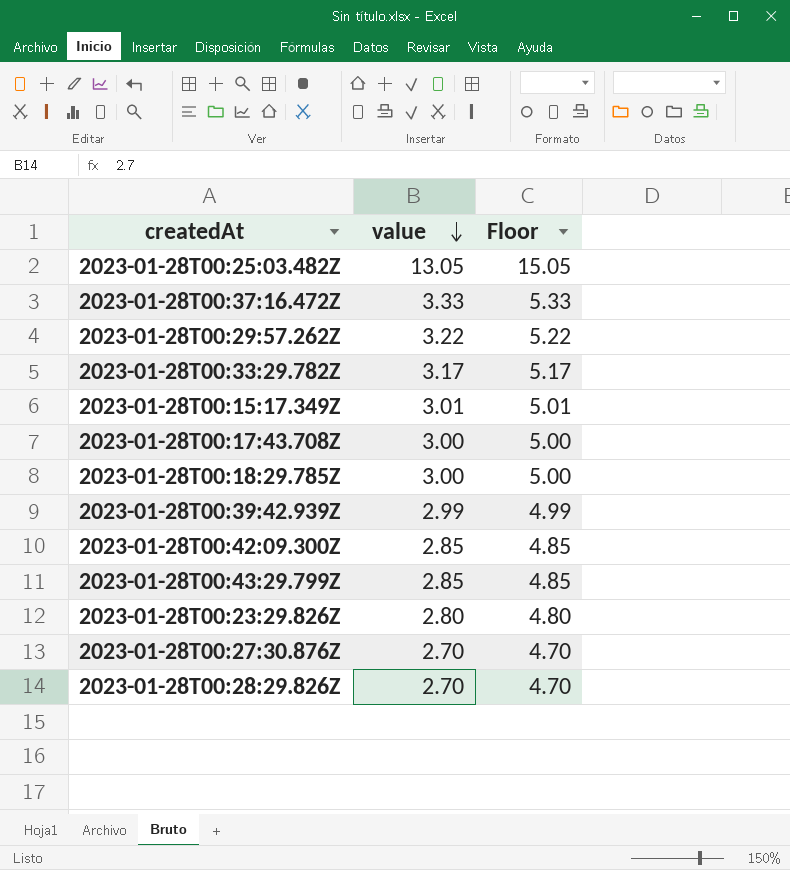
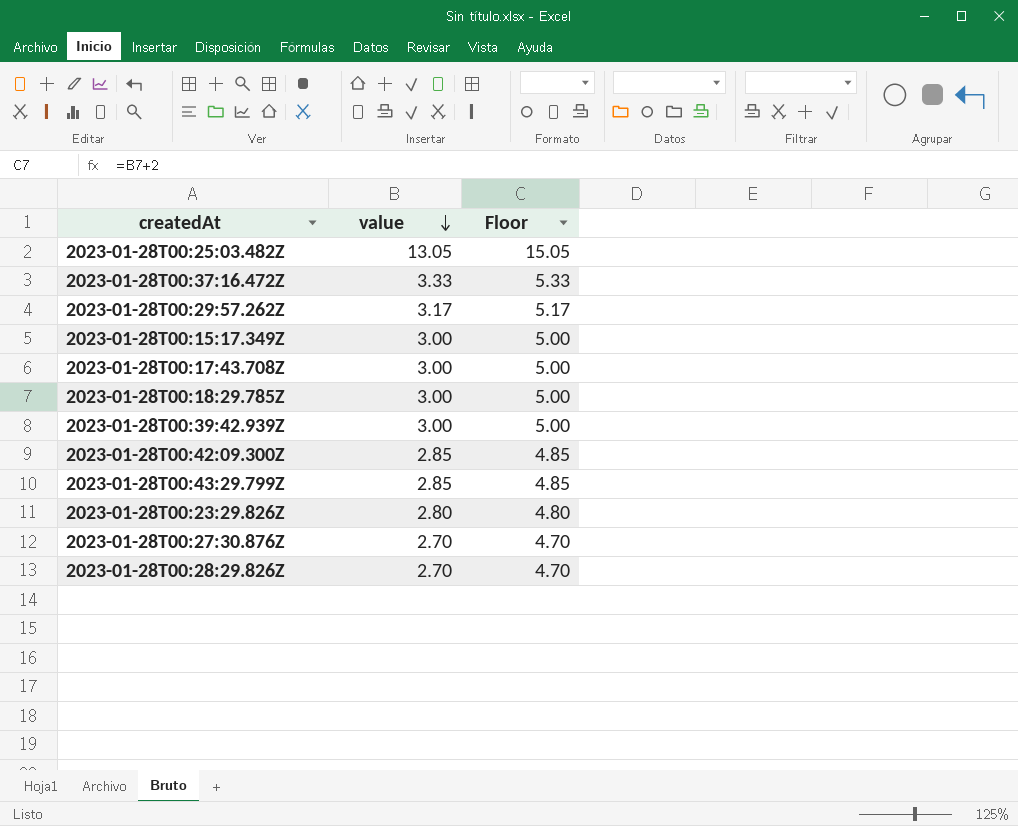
row 2023-01-28T00:33:29.782Z: 3.17 | 5.17 -> none
2023-01-28T00:29:57.262Z | value: 3.22 -> 3.17
2023-01-28T00:29:57.262Z | Floor: 5.22 -> 5.17
2023-01-28T00:15:17.349Z | value: 3.01 -> 3.00
2023-01-28T00:15:17.349Z | Floor: 5.01 -> 5.00
2023-01-28T00:39:42.939Z | value: 2.99 -> 3.00
2023-01-28T00:39:42.939Z | Floor: 4.99 -> 5.00

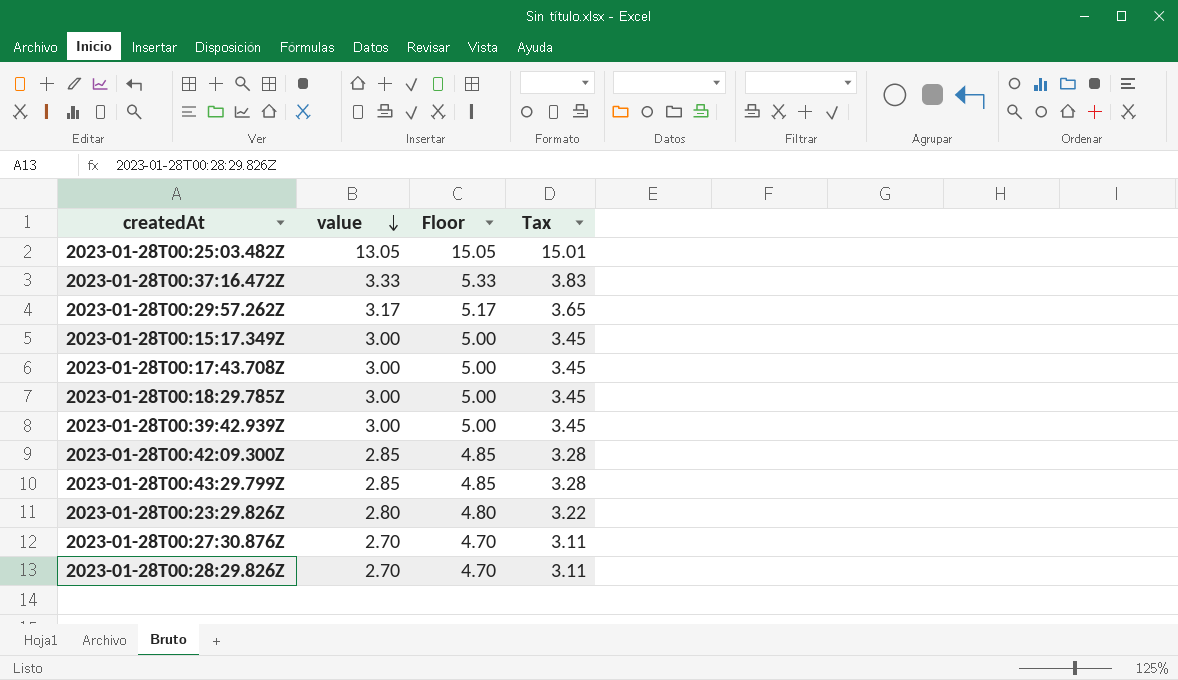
column Tax | formula: none -> [value] * 1.15

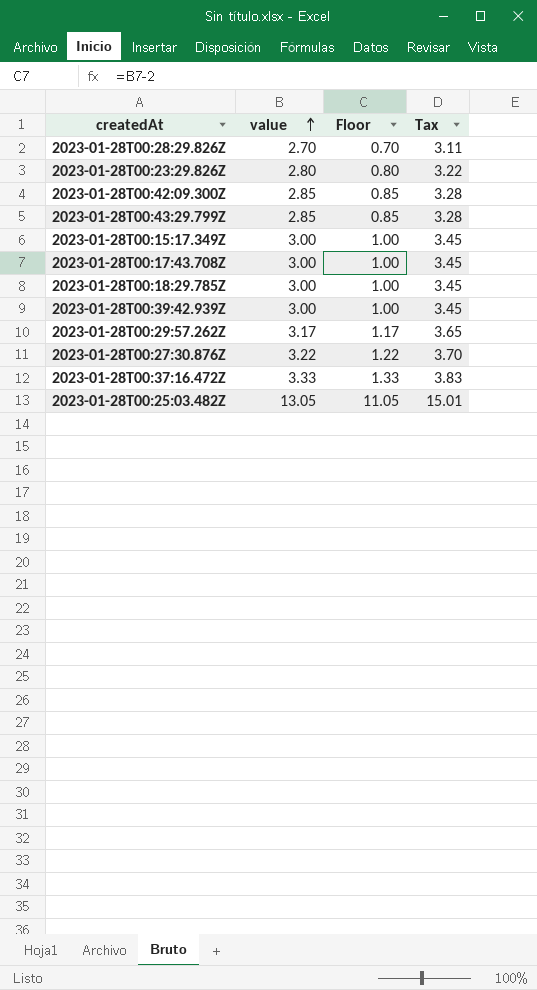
row order: value descending -> value ascending
column Floor | formula: [value] + 2 -> [value] - 2
2023-01-28T00:27:30.876Z | value: 2.70 -> 3.22
2023-01-28T00:27:30.876Z | Tax: 3.11 -> 3.70

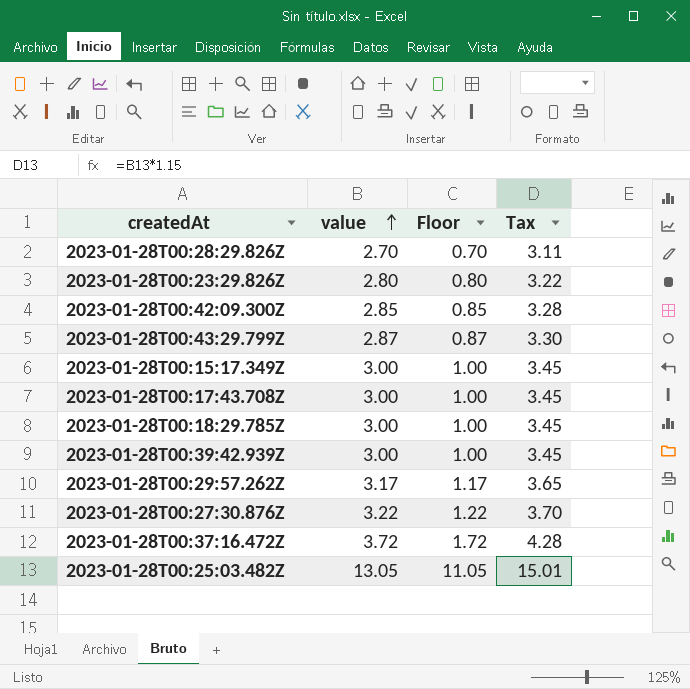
2023-01-28T00:43:29.799Z | value: 2.85 -> 2.87
2023-01-28T00:43:29.799Z | Floor: 0.85 -> 0.87
2023-01-28T00:43:29.799Z | Tax: 3.28 -> 3.30
2023-01-28T00:37:16.472Z | value: 3.33 -> 3.72
2023-01-28T00:37:16.472Z | Floor: 1.33 -> 1.72
2023-01-28T00:37:16.472Z | Tax: 3.83 -> 4.28

